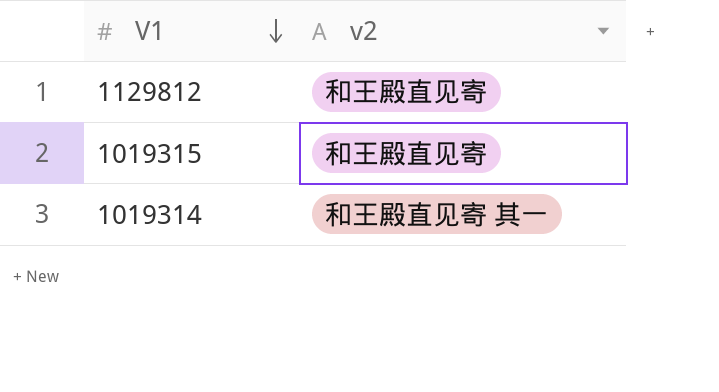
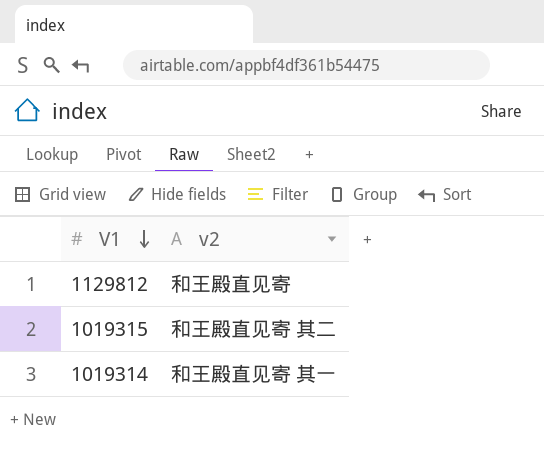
1019315 | v2: 和王殿直见寄 -> 和王殿直见寄 其二

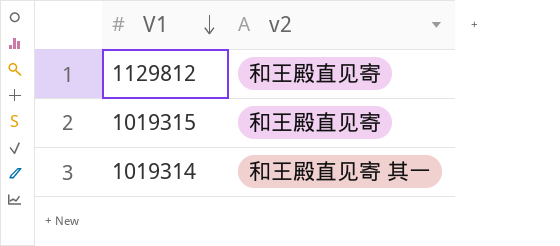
1019315 | v2: 和王殿直见寄 其二 -> 和王殿直见寄

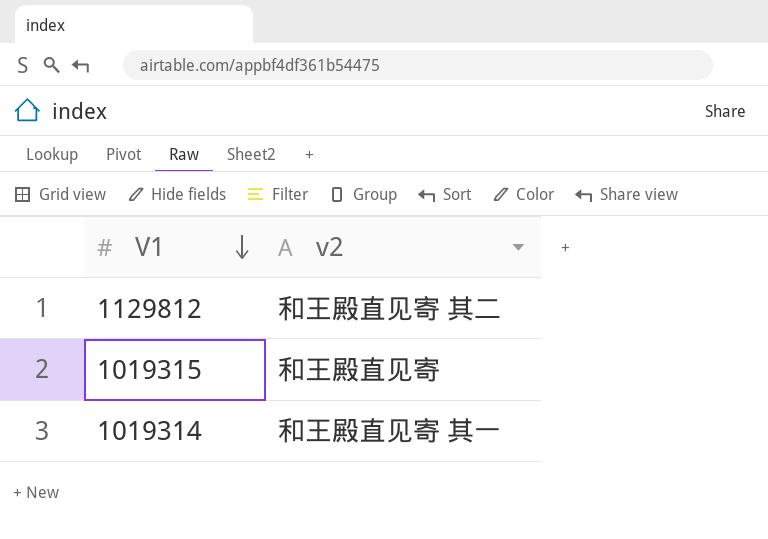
1129812 | v2: 和王殿直见寄 -> 和王殿直见寄 其二

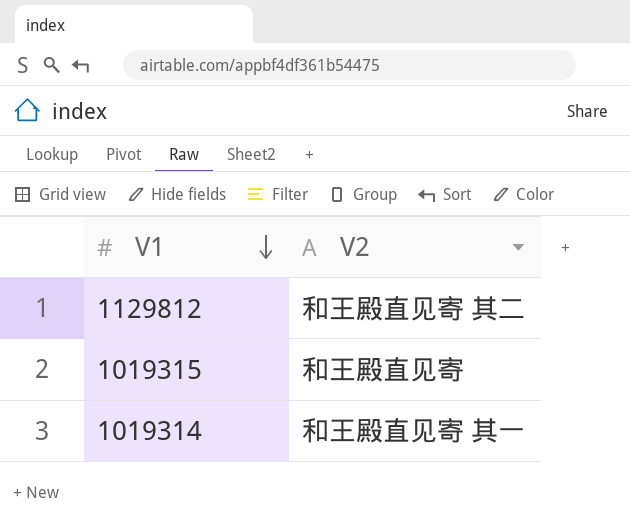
column name: v2 -> V2

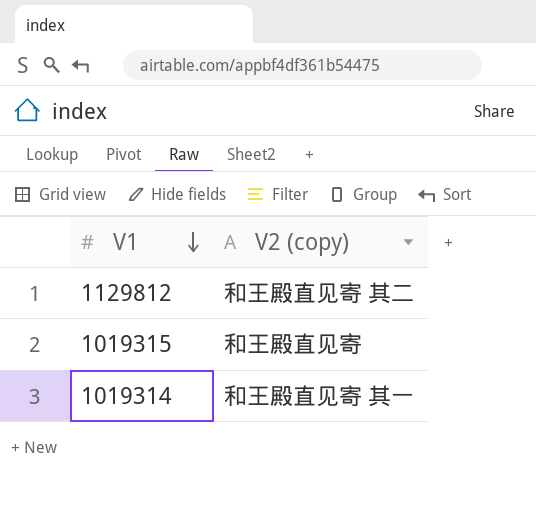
column name: V2 -> V2 (copy)

